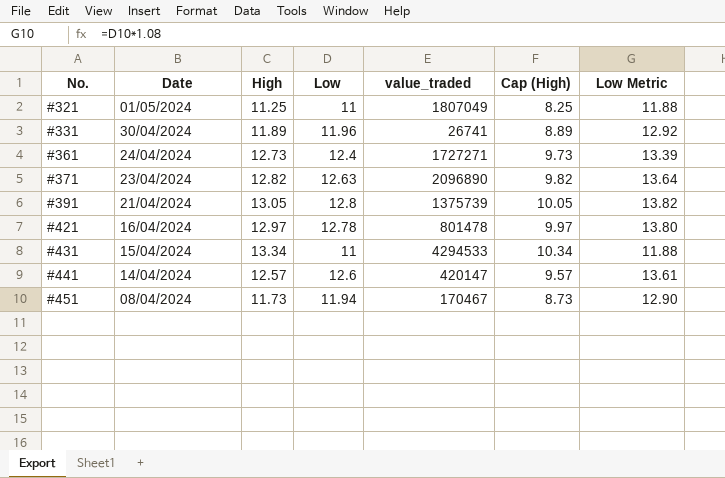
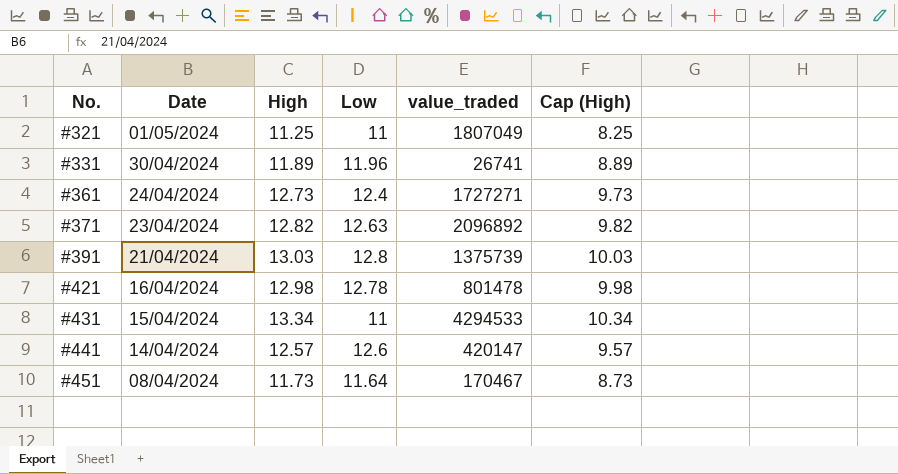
column Low Metric | formula: [Low] * 1.08 -> none
#371 | value_traded: 2096890 -> 2096892
#391 | High: 13.05 -> 13.03
#391 | Cap (High): 10.05 -> 10.03
#421 | High: 12.97 -> 12.98
#421 | Cap (High): 9.97 -> 9.98
#451 | Low: 11.94 -> 11.64

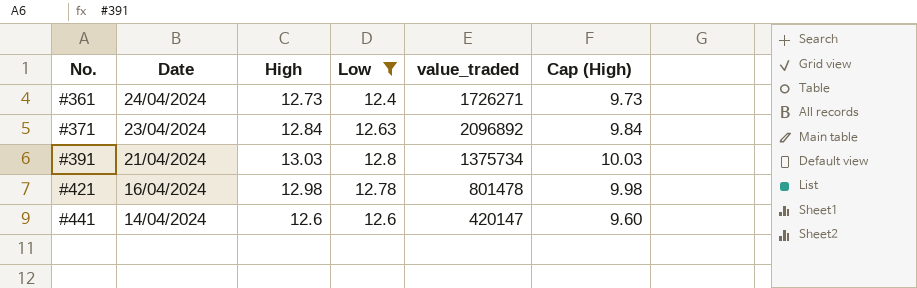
filter: none -> Low >= 12.4
#361 | value_traded: 1727271 -> 1726271
#371 | High: 12.82 -> 12.84
#371 | Cap (High): 9.82 -> 9.84
#391 | value_traded: 1375739 -> 1375734
#441 | High: 12.57 -> 12.6
#441 | Cap (High): 9.57 -> 9.60

